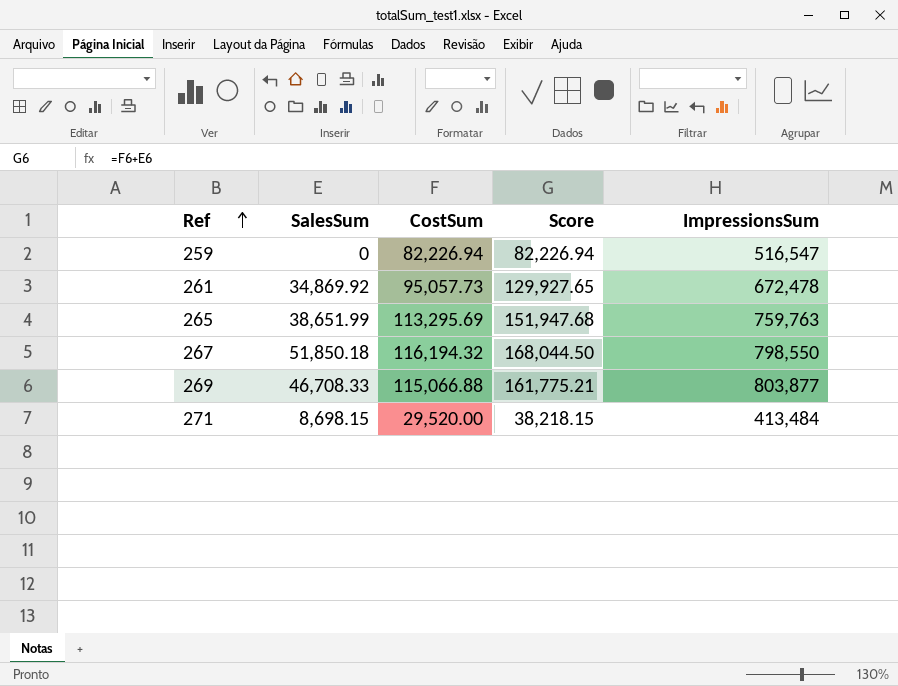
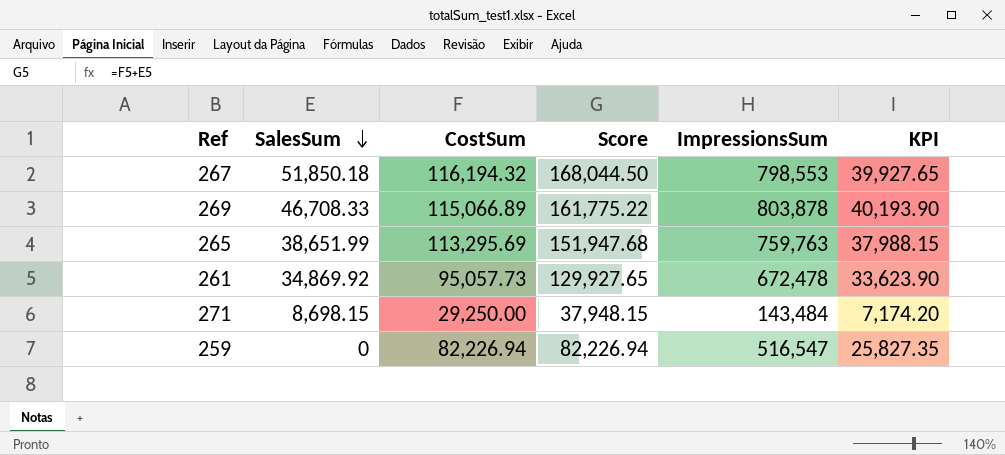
row order: Ref ascending -> SalesSum descending
column KPI | formula: none -> [ImpressionsSum] * 0.05
267 | ImpressionsSum: 798,550 -> 798,553
269 | CostSum: 115,066.88 -> 115,066.89
269 | Score: 161,775.21 -> 161,775.22
269 | ImpressionsSum: 803,877 -> 803,878
271 | CostSum: 29,520.00 -> 29,250.00
271 | Score: 38,218.15 -> 37,948.15
271 | ImpressionsSum: 413,484 -> 143,484

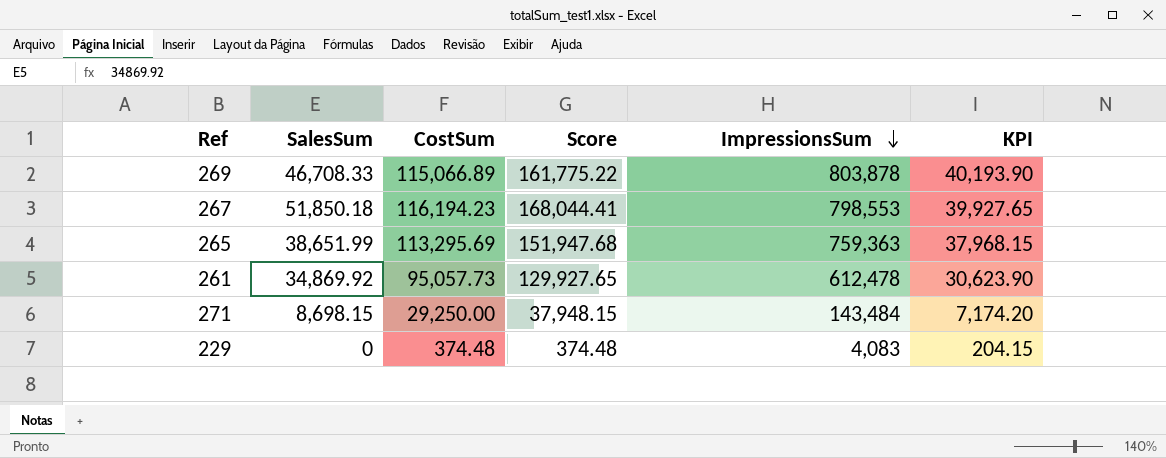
row order: SalesSum descending -> ImpressionsSum descending
row 259: 0 | 82,226.94 | 82,226.94 | 516,547 | 25,827.35 -> none
267 | CostSum: 116,194.32 -> 116,194.23
267 | Score: 168,044.50 -> 168,044.41
265 | ImpressionsSum: 759,763 -> 759,363
265 | KPI: 37,988.15 -> 37,968.15
261 | ImpressionsSum: 672,478 -> 612,478
261 | KPI: 33,623.90 -> 30,623.90
row 229: none -> 0 | 374.48 | 374.48 | 4,083 | 204.15

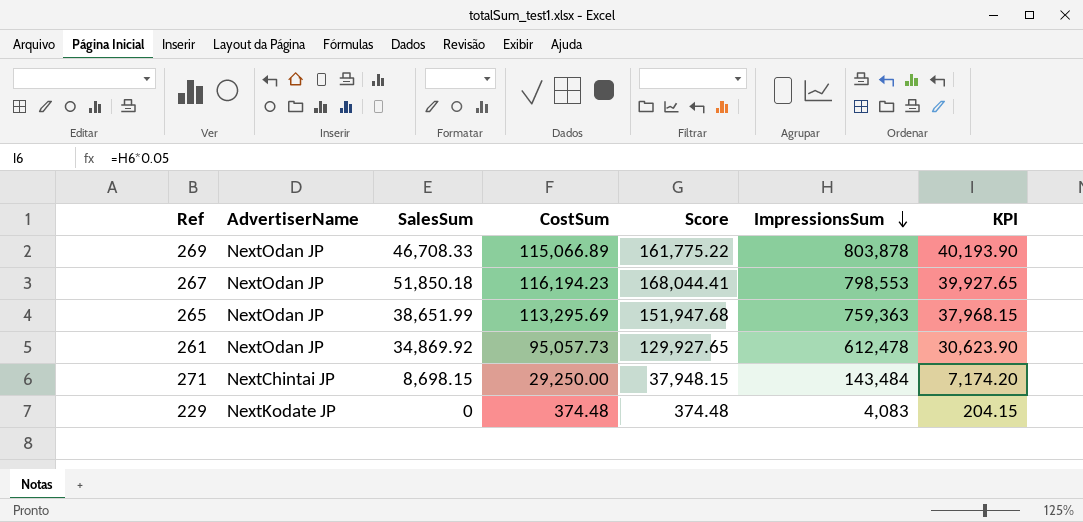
column AdvertiserName | position: none -> 2

